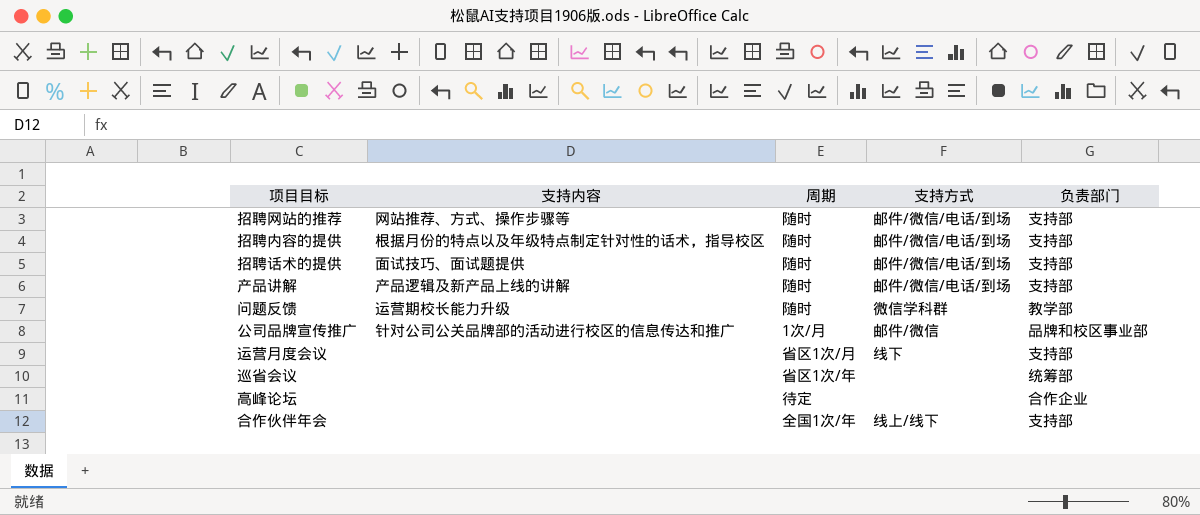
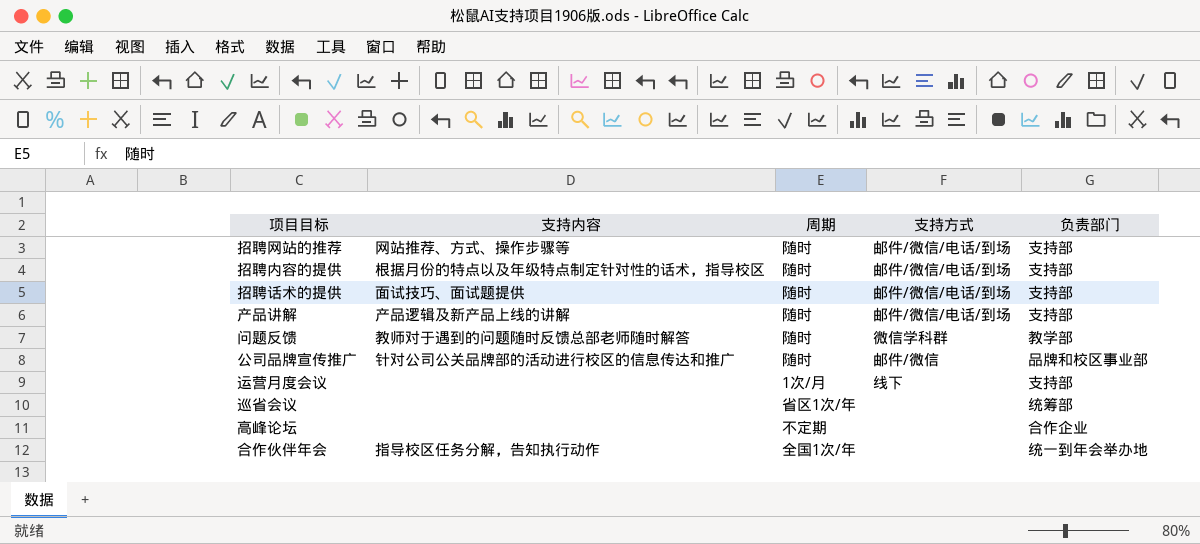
问题反馈 | 支持内容: 运营期校长能力升级 -> 教师对于遇到的问题随时反馈总部老师随时解答
公司品牌宣传推广 | 周期: 1次/月 -> 随时
运营月度会议 | 周期: 省区1次/月 -> 1次/月
高峰论坛 | 周期: 待定 -> 不定期
合作伙伴年会 | 支持内容: none -> 指导校区任务分解，告知执行动作
合作伙伴年会 | 支持方式: 线上/线下 -> none
合作伙伴年会 | 负责部门: 支持部 -> 统一到年会举办地

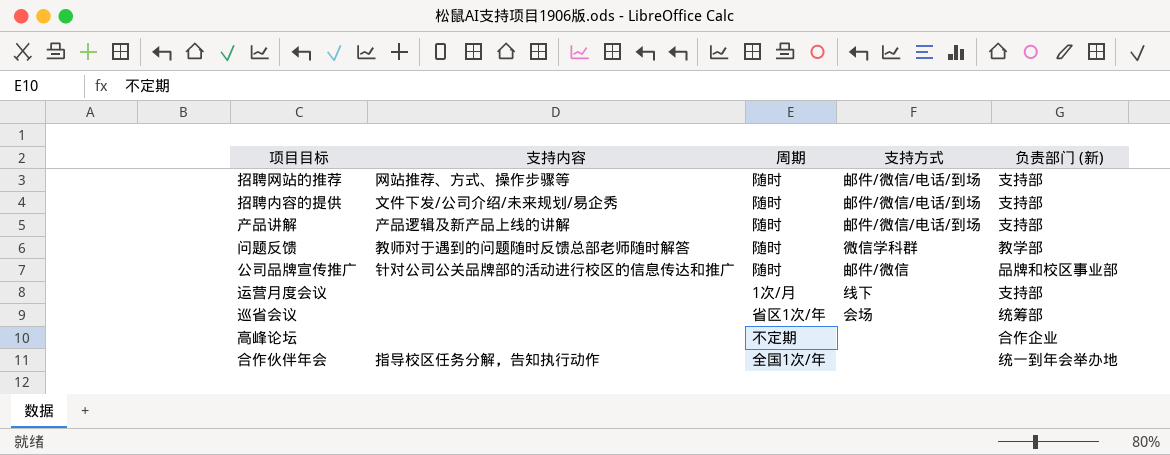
column name: 负责部门 -> 负责部门 (新)
row 招聘话术的提供: 面试技巧、面试题提供 | 随时 | 邮件/微信/电话/到场 | 支持部 -> none
招聘内容的提供 | 支持内容: 根据月份的特点以及年级特点制定针对性的话术，指导校区 -> 文件下发/公司介绍/未来规划/易企秀
巡省会议 | 支持方式: none -> 会场

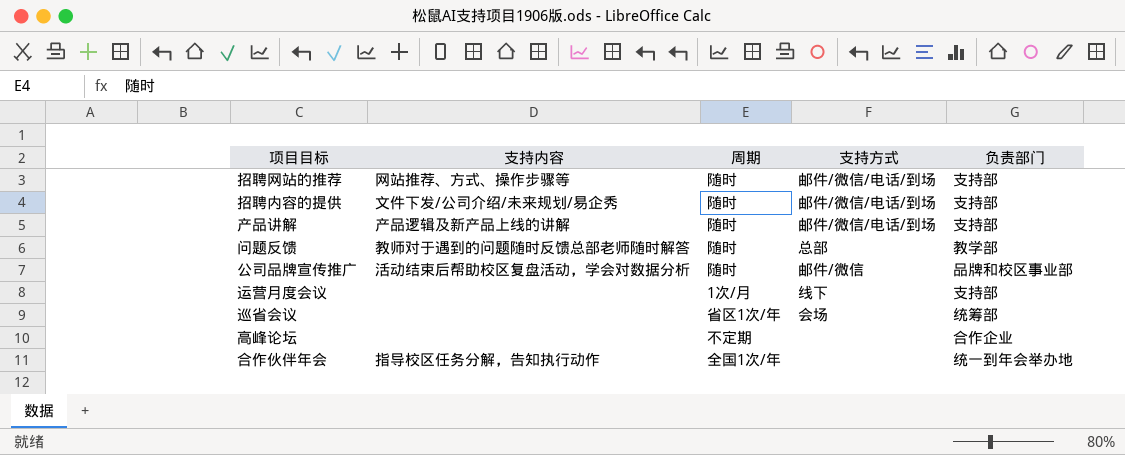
column name: 负责部门 (新) -> 负责部门
问题反馈 | 支持方式: 微信学科群 -> 总部
公司品牌宣传推广 | 支持内容: 针对公司公关品牌部的活动进行校区的信息传达和推广 -> 活动结束后帮助校区复盘活动，学会对数据分析

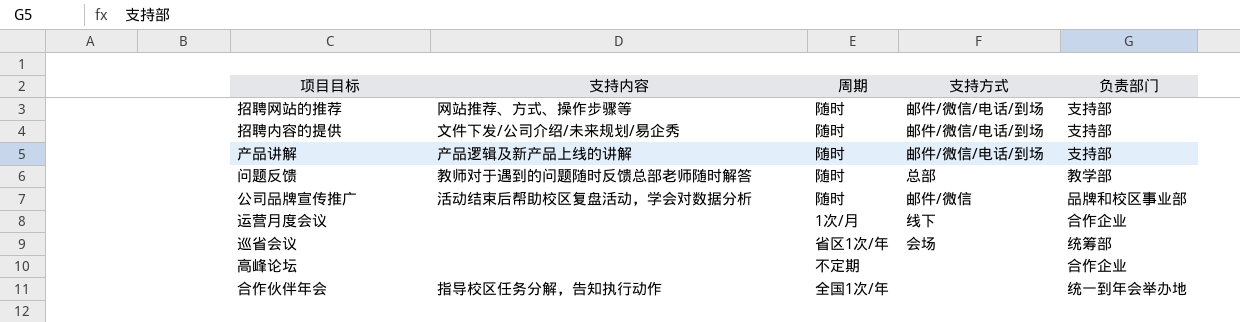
运营月度会议 | 负责部门: 支持部 -> 合作企业

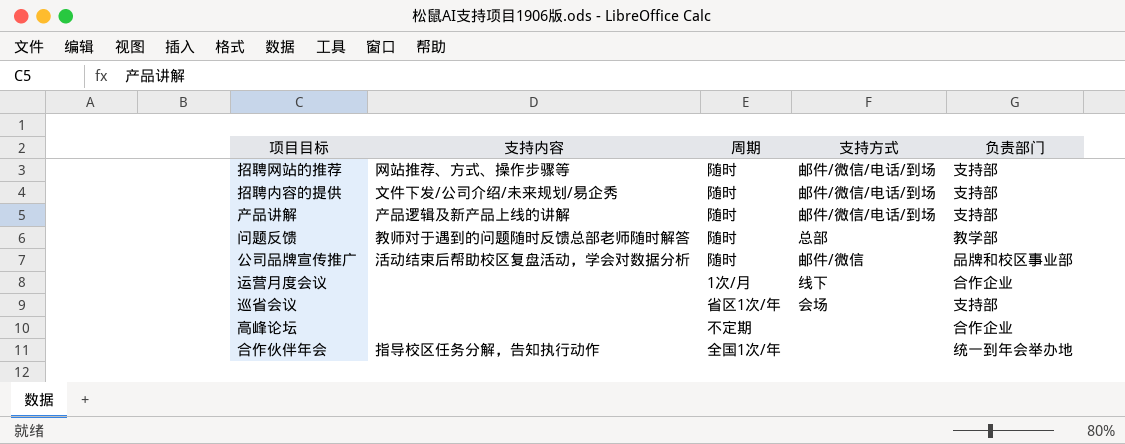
巡省会议 | 负责部门: 统筹部 -> 支持部

